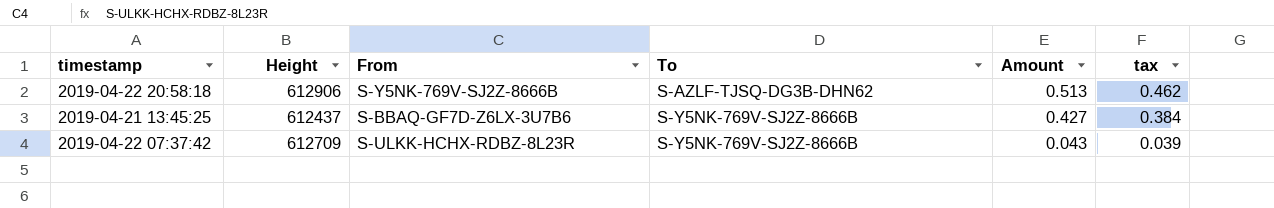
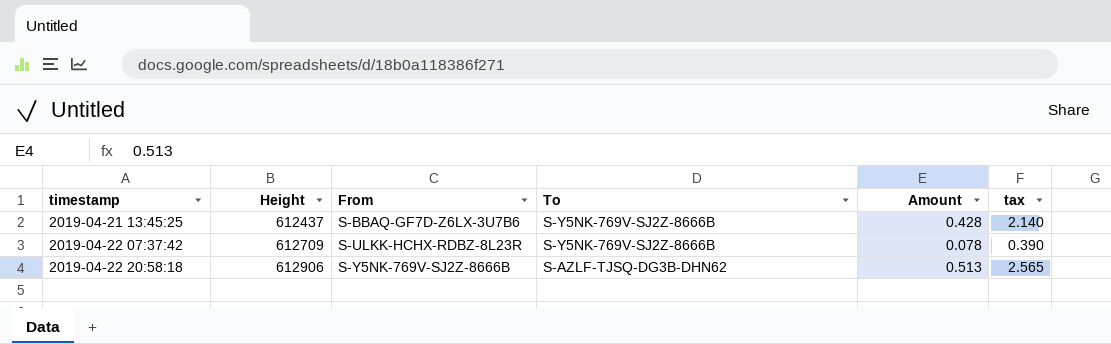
row order: To ascending -> timestamp ascending
column tax | formula: [Amount] * 0.9 -> [Amount] * 5
2019-04-21 13:45:25 | Amount: 0.427 -> 0.428
2019-04-22 07:37:42 | Amount: 0.043 -> 0.078

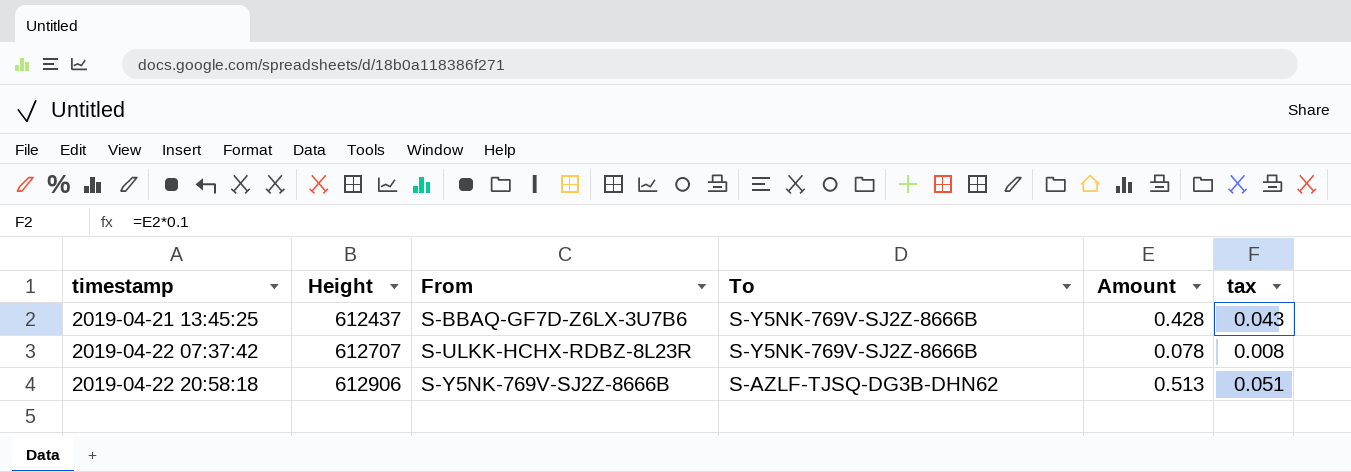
column tax | formula: [Amount] * 5 -> [Amount] * 0.1
2019-04-22 07:37:42 | Height: 612709 -> 612707

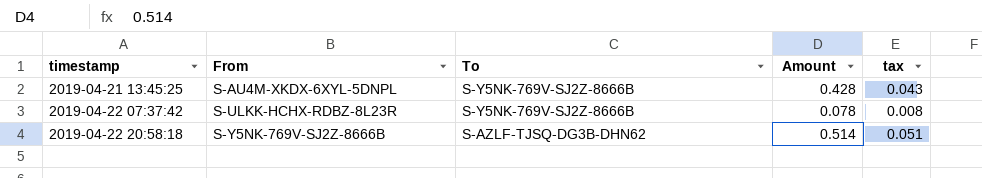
column Height | position: 2 -> none
2019-04-21 13:45:25 | From: S-BBAQ-GF7D-Z6LX-3U7B6 -> S-AU4M-XKDX-6XYL-5DNPL
2019-04-22 20:58:18 | Amount: 0.513 -> 0.514

